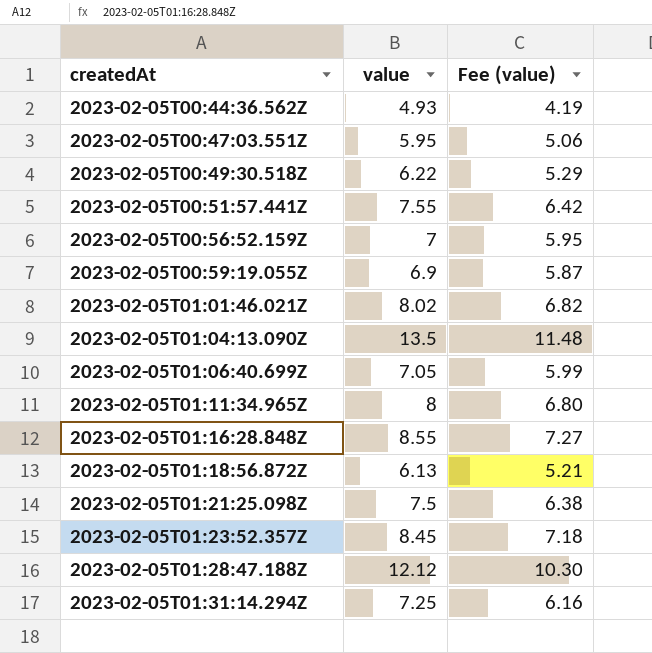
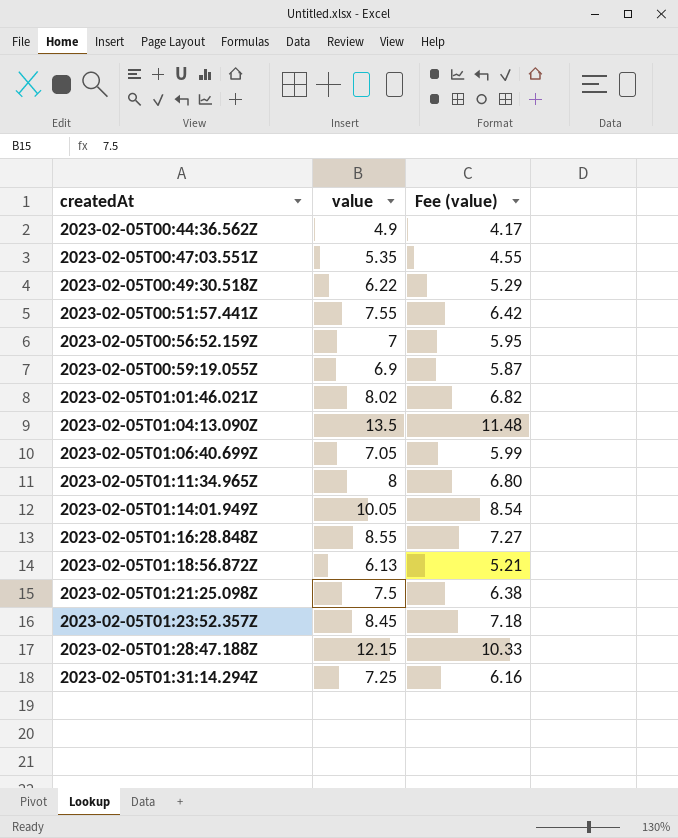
2023-02-05T00:44:36.562Z | value: 4.93 -> 4.9
2023-02-05T00:44:36.562Z | Fee (value): 4.19 -> 4.17
2023-02-05T00:47:03.551Z | value: 5.95 -> 5.35
2023-02-05T00:47:03.551Z | Fee (value): 5.06 -> 4.55
row 2023-02-05T01:14:01.949Z: none -> 10.05 | 8.54
2023-02-05T01:28:47.188Z | value: 12.12 -> 12.15
2023-02-05T01:28:47.188Z | Fee (value): 10.30 -> 10.33

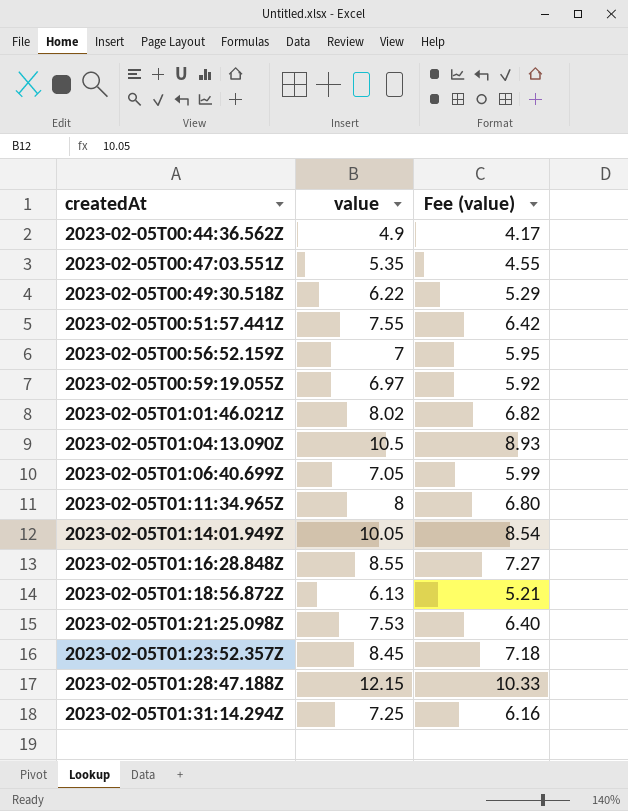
2023-02-05T00:59:19.055Z | value: 6.9 -> 6.97
2023-02-05T00:59:19.055Z | Fee (value): 5.87 -> 5.92
2023-02-05T01:04:13.090Z | value: 13.5 -> 10.5
2023-02-05T01:04:13.090Z | Fee (value): 11.48 -> 8.93
2023-02-05T01:21:25.098Z | value: 7.5 -> 7.53
2023-02-05T01:21:25.098Z | Fee (value): 6.38 -> 6.40

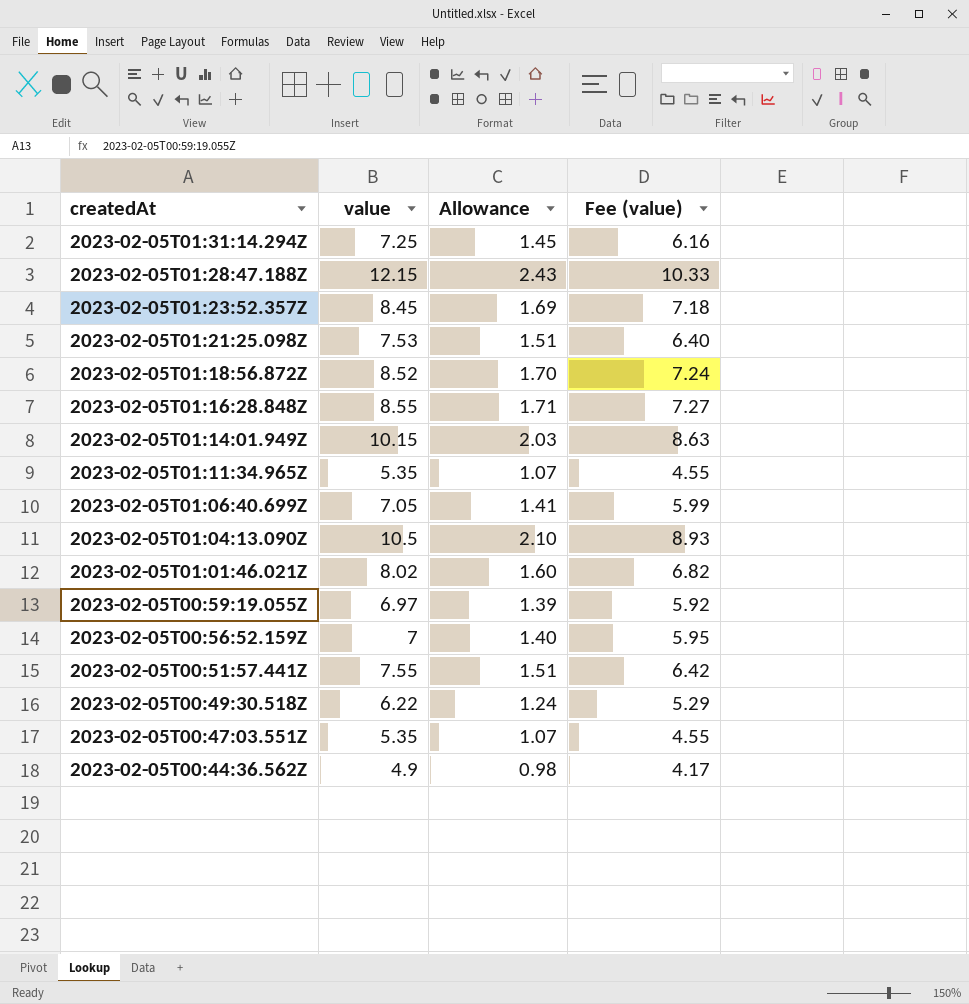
row order: createdAt ascending -> createdAt descending
column Allowance | formula: none -> [value] * 0.2
2023-02-05T01:18:56.872Z | value: 6.13 -> 8.52
2023-02-05T01:18:56.872Z | Fee (value): 5.21 -> 7.24
2023-02-05T01:14:01.949Z | value: 10.05 -> 10.15
2023-02-05T01:14:01.949Z | Fee (value): 8.54 -> 8.63
2023-02-05T01:11:34.965Z | value: 8 -> 5.35
2023-02-05T01:11:34.965Z | Fee (value): 6.80 -> 4.55

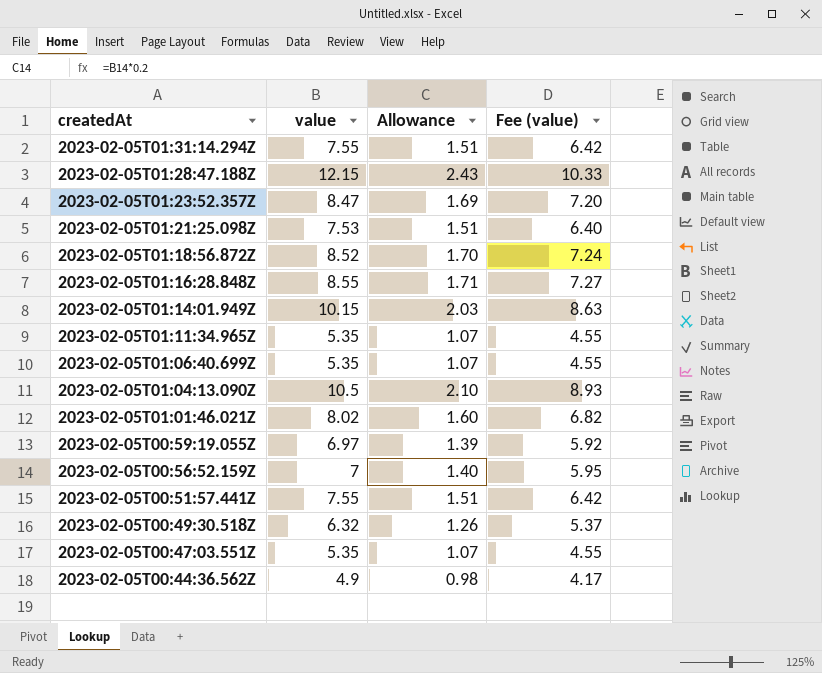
2023-02-05T01:31:14.294Z | value: 7.25 -> 7.55
2023-02-05T01:31:14.294Z | Allowance: 1.45 -> 1.51
2023-02-05T01:31:14.294Z | Fee (value): 6.16 -> 6.42
2023-02-05T01:23:52.357Z | value: 8.45 -> 8.47
2023-02-05T01:23:52.357Z | Fee (value): 7.18 -> 7.20
2023-02-05T01:06:40.699Z | value: 7.05 -> 5.35
2023-02-05T01:06:40.699Z | Allowance: 1.41 -> 1.07
2023-02-05T01:06:40.699Z | Fee (value): 5.99 -> 4.55
2023-02-05T00:49:30.518Z | value: 6.22 -> 6.32
2023-02-05T00:49:30.518Z | Allowance: 1.24 -> 1.26
2023-02-05T00:49:30.518Z | Fee (value): 5.29 -> 5.37

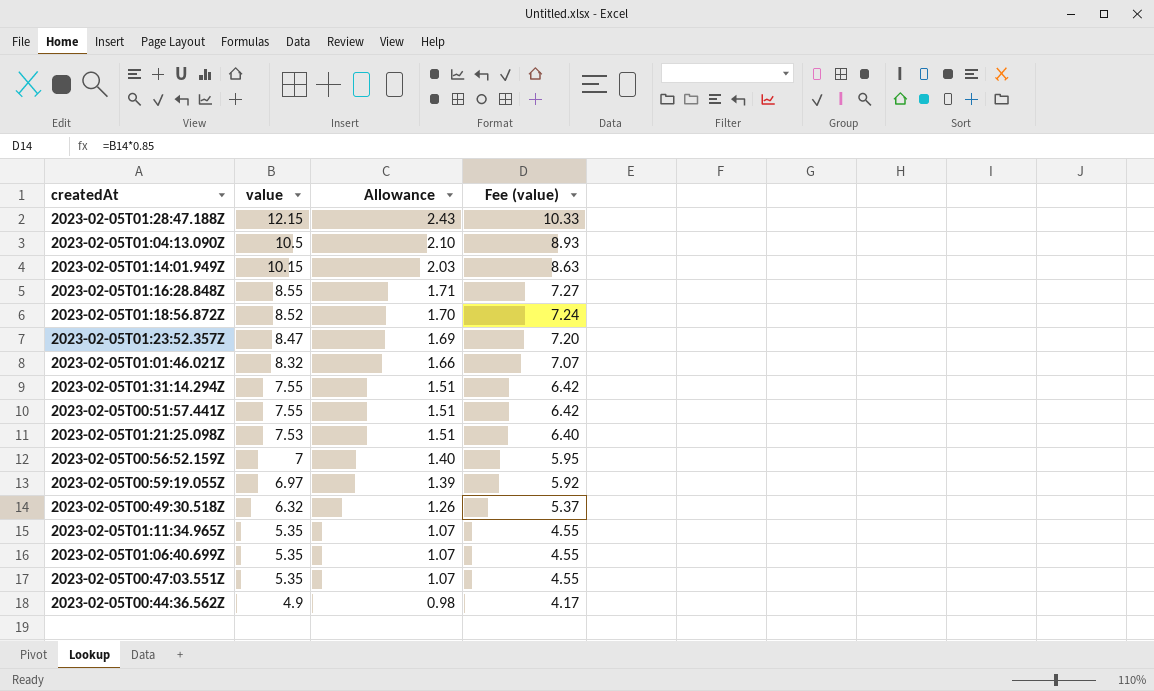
row order: createdAt descending -> value descending
2023-02-05T01:01:46.021Z | value: 8.02 -> 8.32
2023-02-05T01:01:46.021Z | Allowance: 1.60 -> 1.66
2023-02-05T01:01:46.021Z | Fee (value): 6.82 -> 7.07

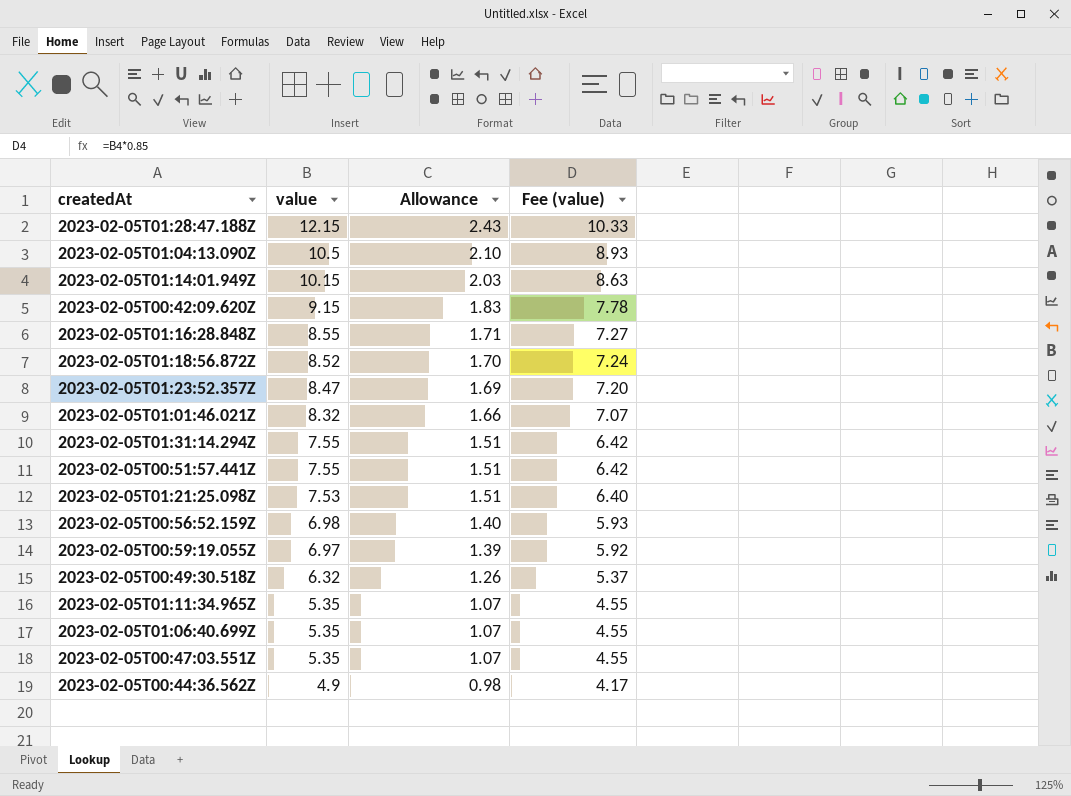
row 2023-02-05T00:42:09.620Z: none -> 9.15 | 1.83 | 7.78
2023-02-05T00:56:52.159Z | value: 7 -> 6.98
2023-02-05T00:56:52.159Z | Fee (value): 5.95 -> 5.93

